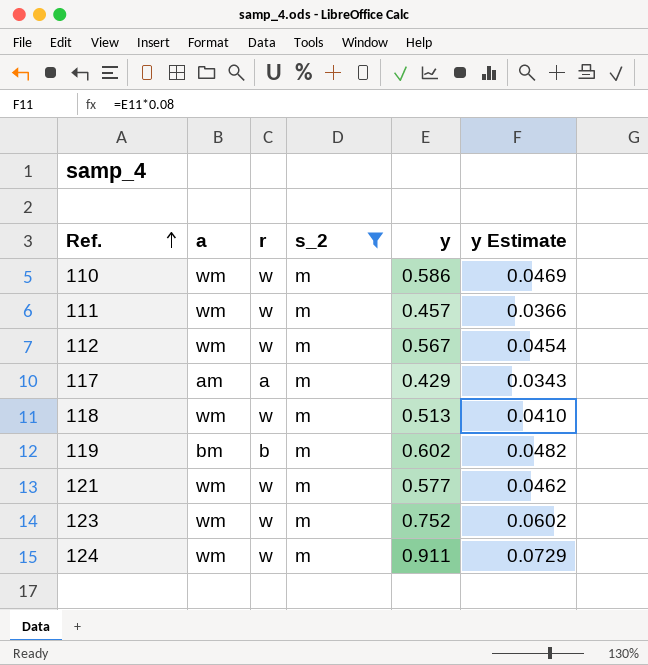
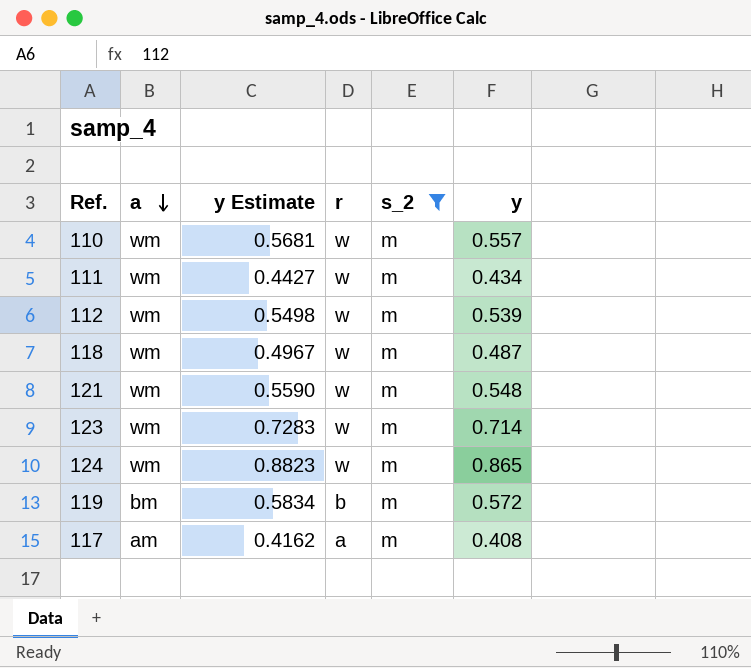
row order: Ref. ascending -> a descending
column y Estimate | formula: [y] * 0.08 -> [y] * 1.02
column y Estimate | position: 6 -> 3
110 | y: 0.586 -> 0.557
111 | y: 0.457 -> 0.434
112 | y: 0.567 -> 0.539
118 | y: 0.513 -> 0.487
121 | y: 0.577 -> 0.548
123 | y: 0.752 -> 0.714
124 | y: 0.911 -> 0.865
119 | y: 0.602 -> 0.572
117 | y: 0.429 -> 0.408

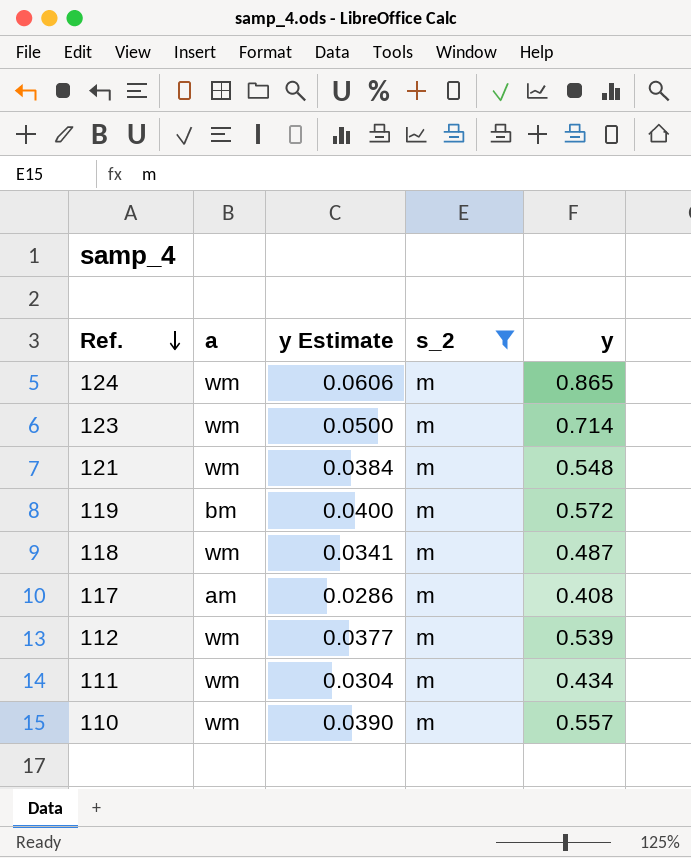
row order: a descending -> Ref. descending
column r | position: 4 -> none
column y Estimate | formula: [y] * 1.02 -> [y] * 0.07

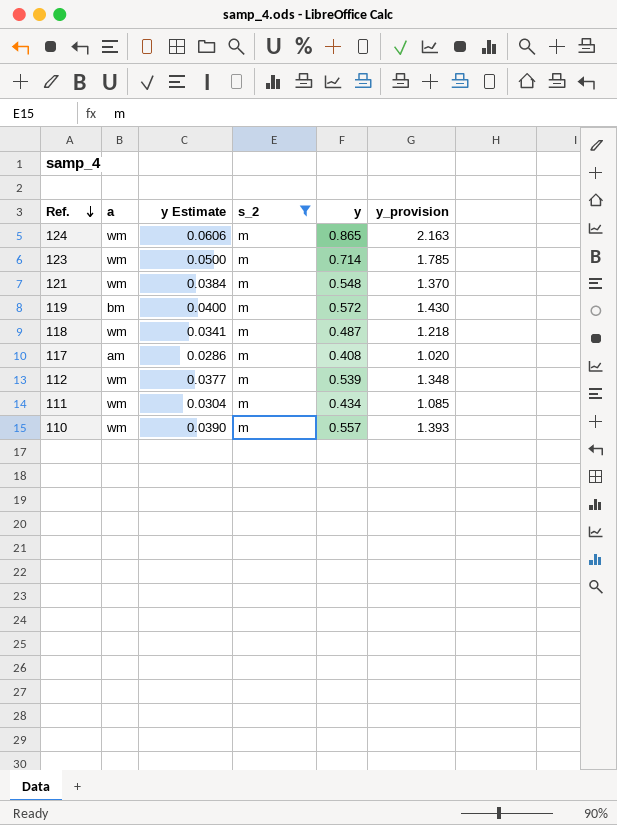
column y_provision | formula: none -> [y] * 2.5

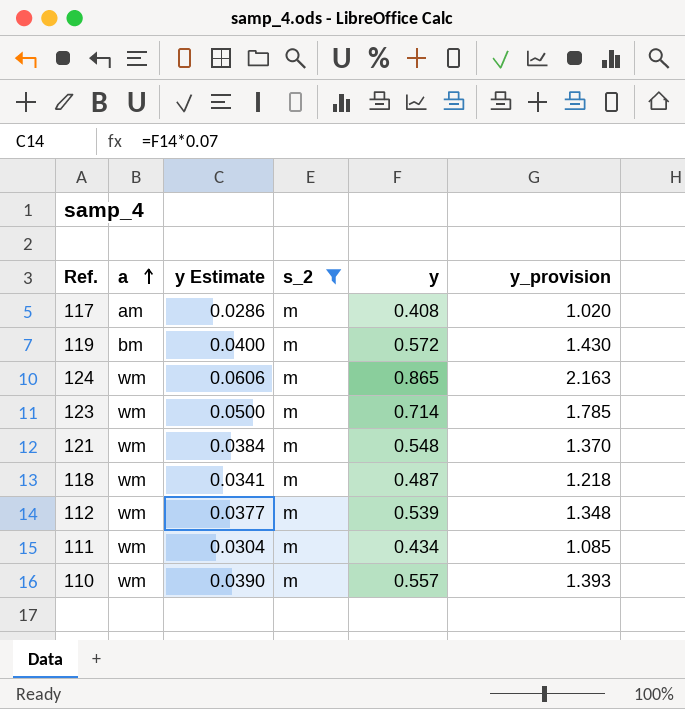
row order: Ref. descending -> a ascending

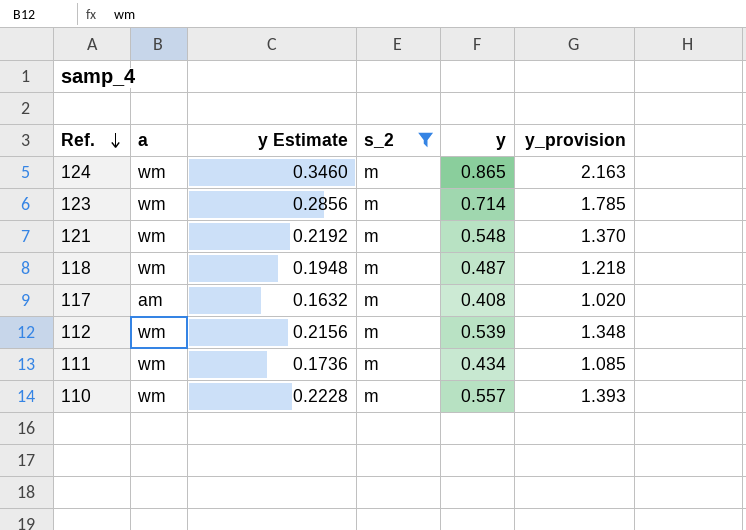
row order: a ascending -> Ref. descending
column y Estimate | formula: [y] * 0.07 -> [y] * 0.4
row 119: bm | 0.0400 | m | 0.572 | 1.430 -> none

